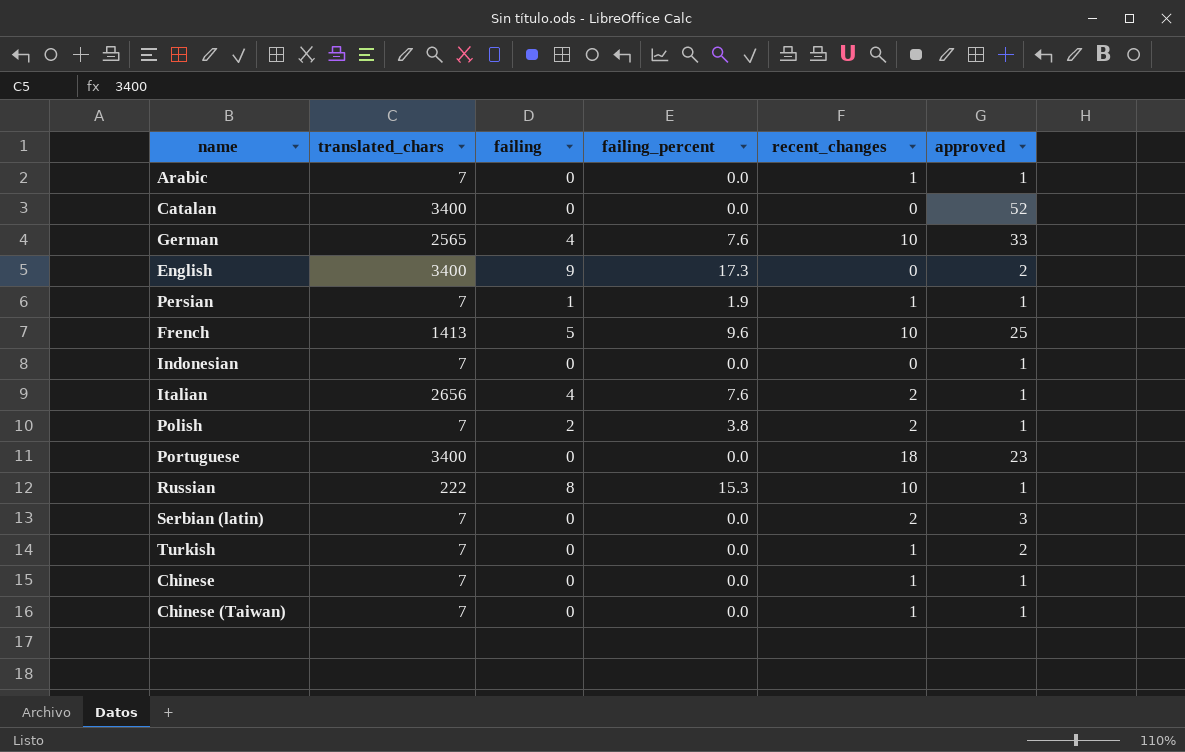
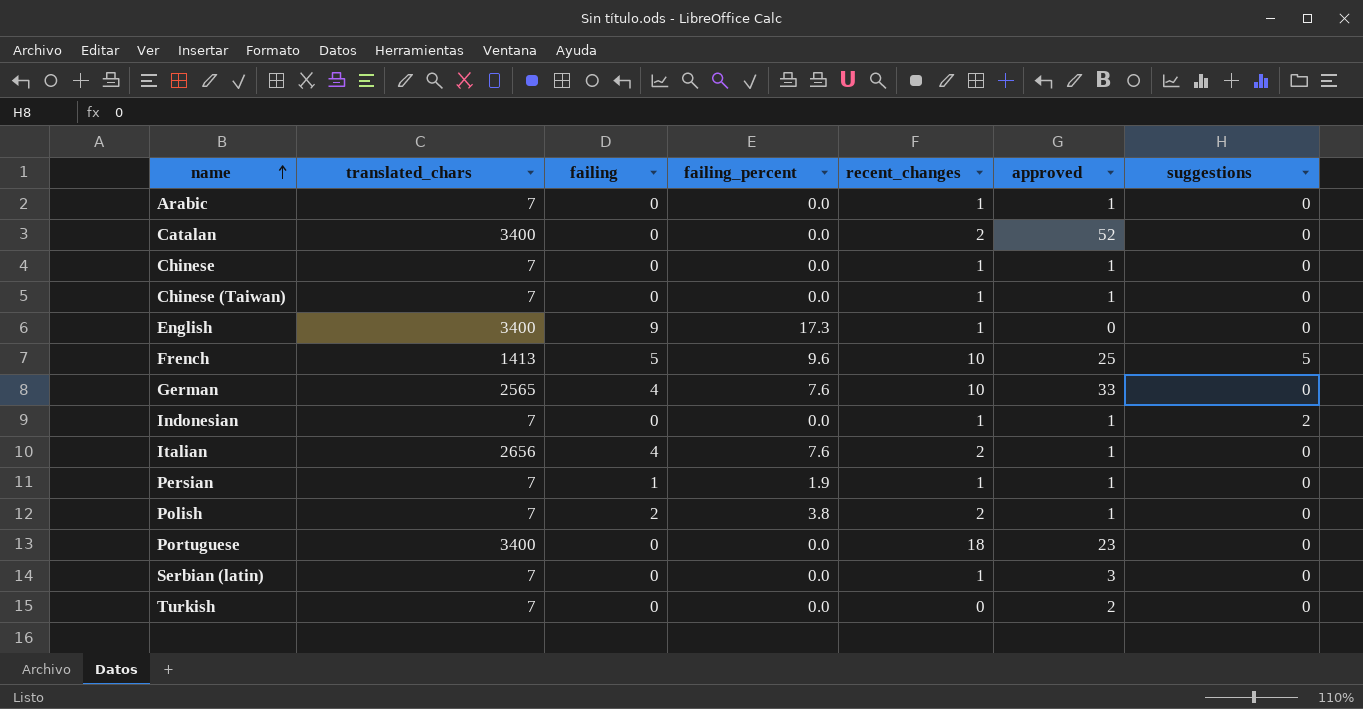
row order: none -> name ascending
column suggestions | position: none -> 7
row Russian: 222 | 8 | 15.3 | 10 | 1 -> none
Catalan | recent_changes: 0 -> 2
English | recent_changes: 0 -> 1
English | approved: 2 -> 0
Indonesian | recent_changes: 0 -> 1
Serbian (latin) | recent_changes: 2 -> 1
Turkish | recent_changes: 1 -> 0

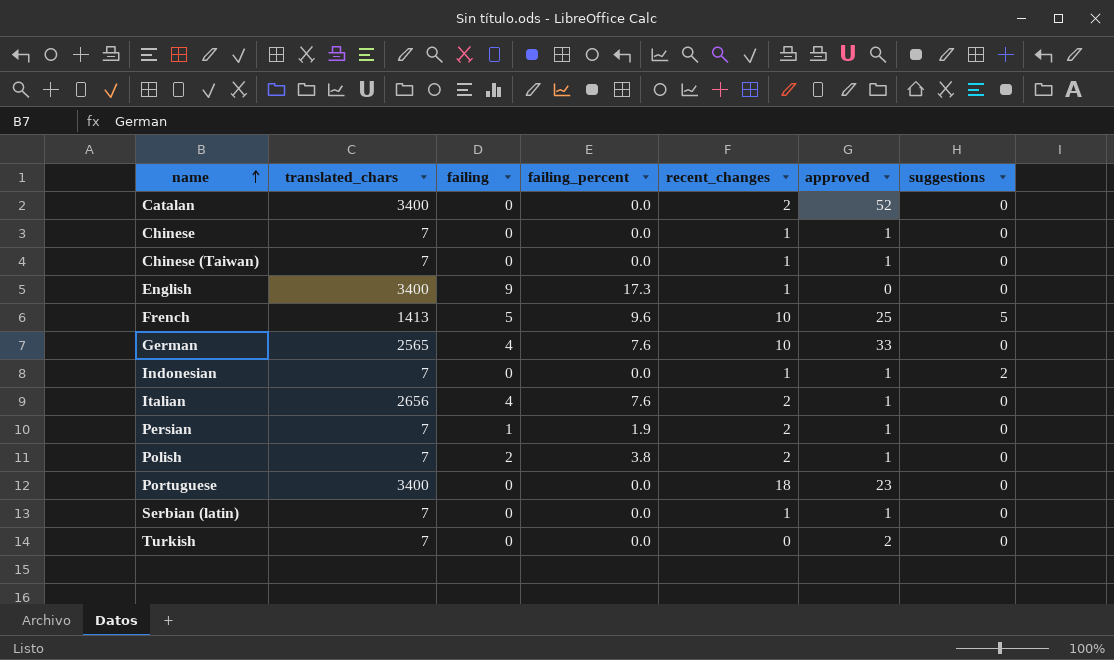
row Arabic: 7 | 0 | 0.0 | 1 | 1 | 0 -> none
Persian | recent_changes: 1 -> 2
Serbian (latin) | approved: 3 -> 1

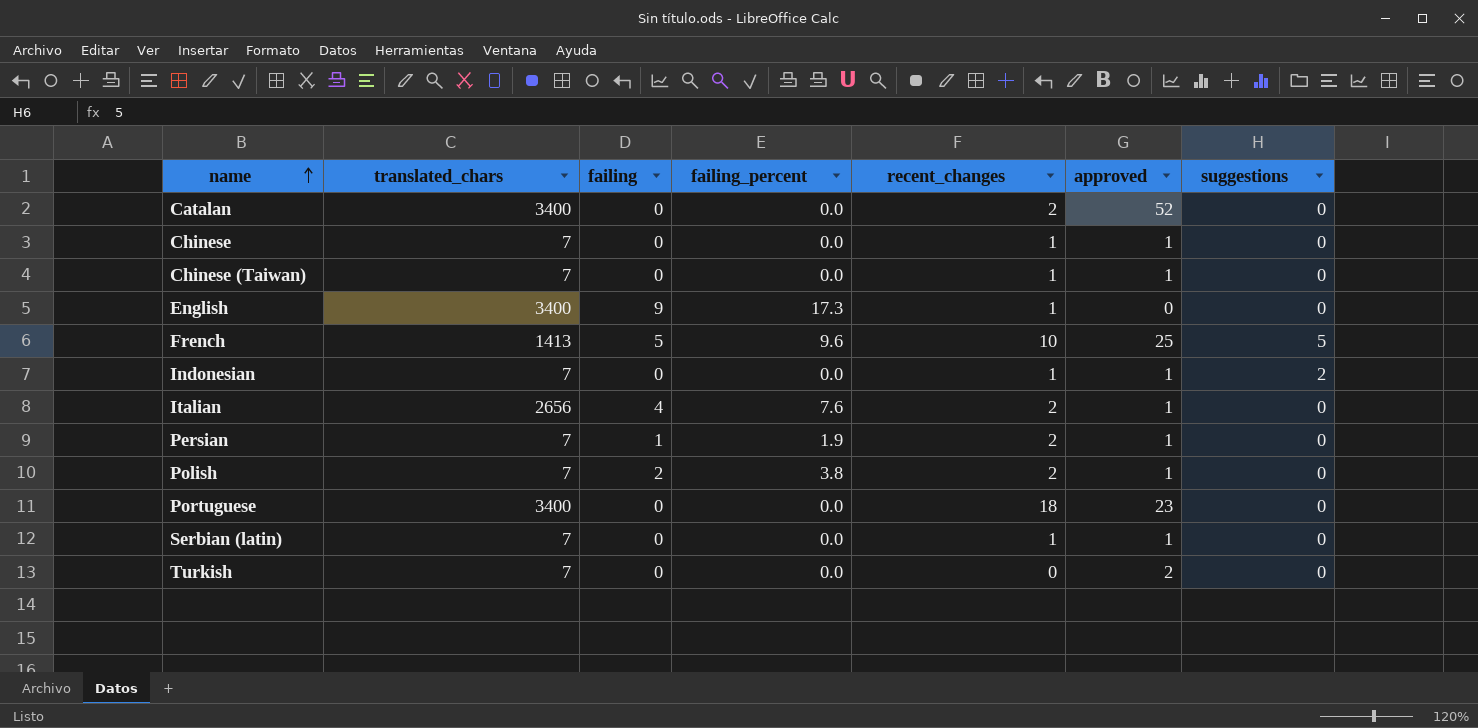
row German: 2565 | 4 | 7.6 | 10 | 33 | 0 -> none

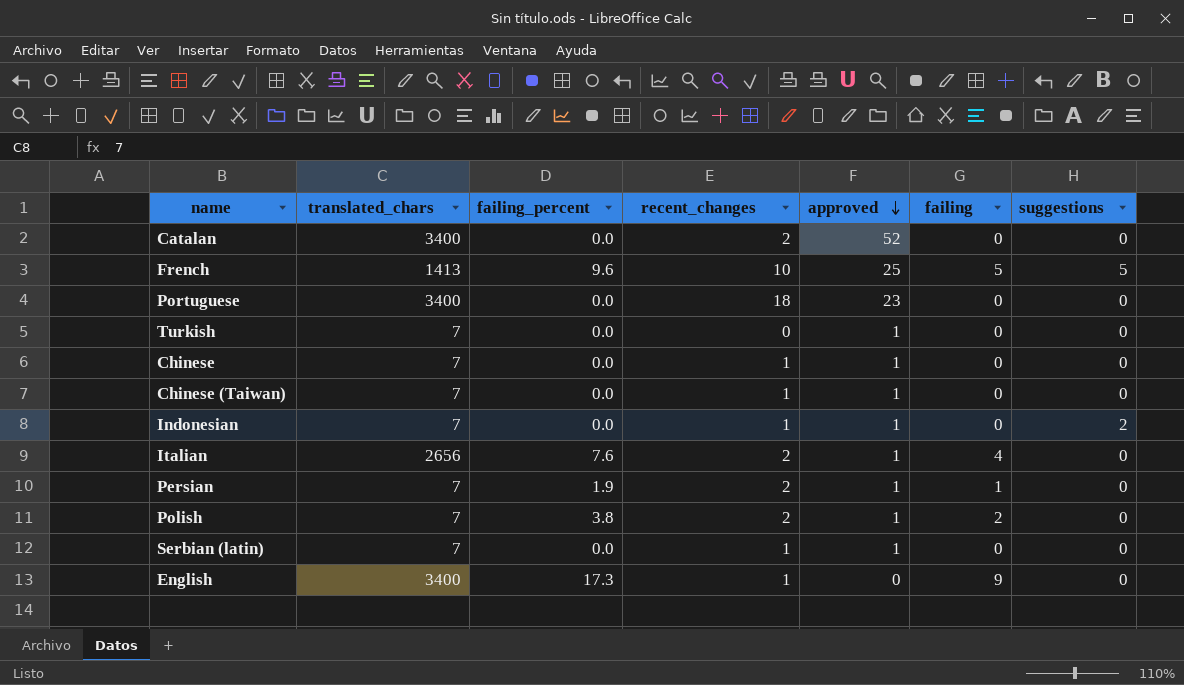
row order: name ascending -> approved descending
column failing | position: 3 -> 6
Turkish | approved: 2 -> 1

